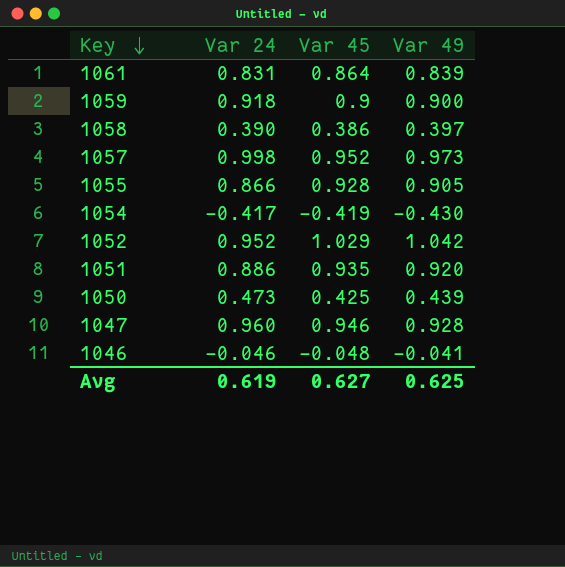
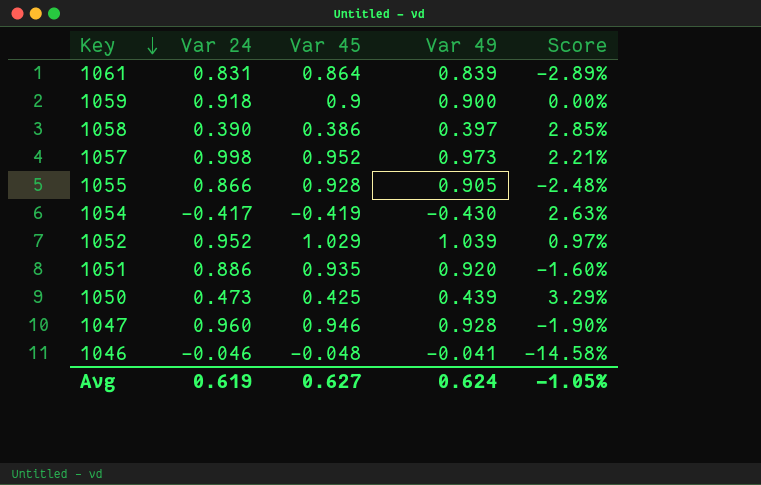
column Score | formula: none -> ([Var 49] - [Var 45]) / [Var 45]
1052 | Var 49: 1.042 -> 1.039
Avg | Var 49: 0.625 -> 0.624

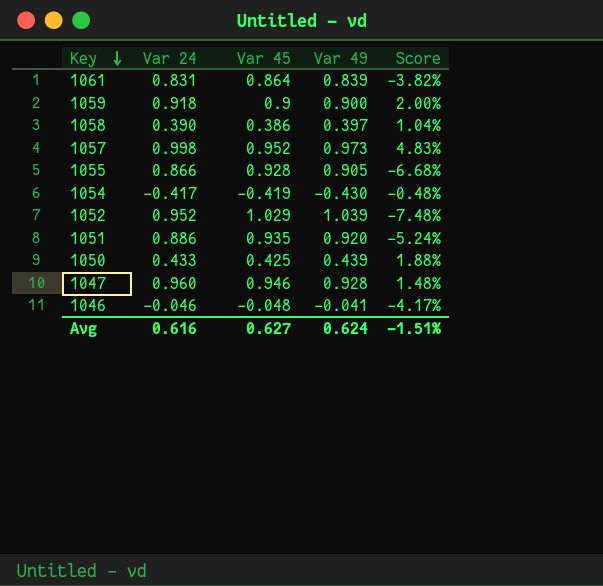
column Score | formula: ([Var 49] - [Var 45]) / [Var 45] -> ([Var 24] - [Var 45]) / [Var 45]
1050 | Var 24: 0.473 -> 0.433
Avg | Var 24: 0.619 -> 0.616
Avg | Score: -1.05% -> -1.51%

